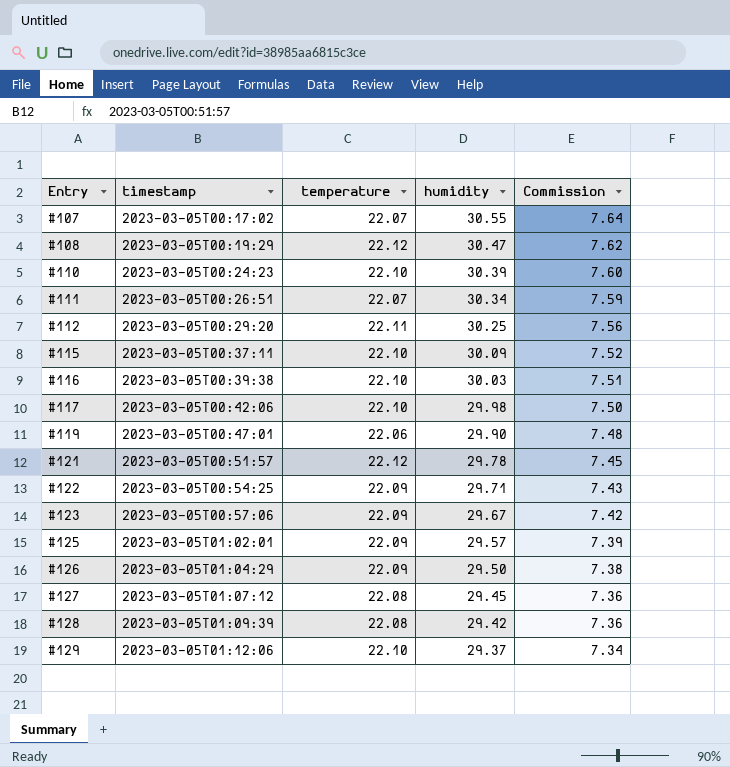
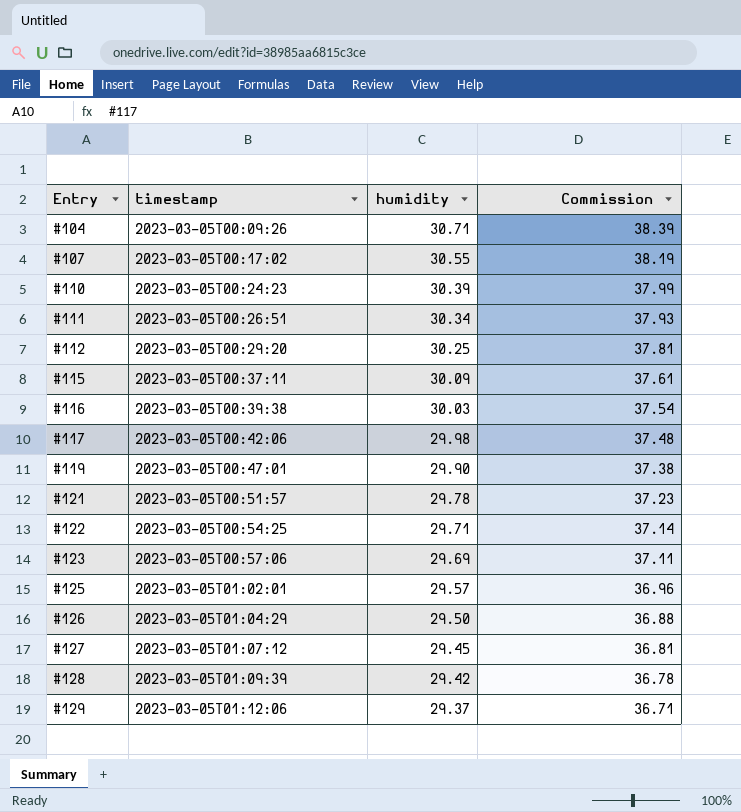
column temperature | position: 3 -> none
column Commission | formula: [humidity] * 0.25 -> [humidity] * 1.25
row #108: 2023-03-05T00:19:29 | 22.12 | 30.47 | 7.62 -> none
row #104: none -> 2023-03-05T00:09:26 | 30.71 | 38.39
#123 | humidity: 29.67 -> 29.69

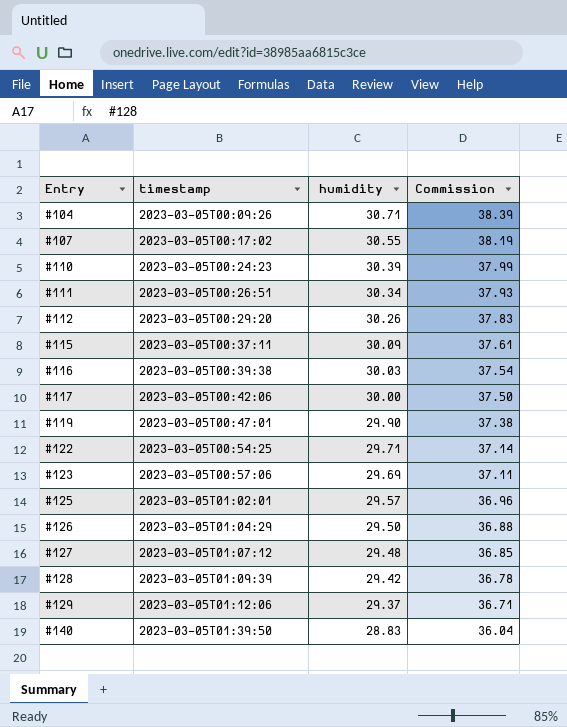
row #121: 2023-03-05T00:51:57 | 29.78 | 37.23 -> none
#112 | humidity: 30.25 -> 30.26
#112 | Commission: 37.81 -> 37.83
#117 | humidity: 29.98 -> 30.00
#117 | Commission: 37.48 -> 37.50
#127 | humidity: 29.45 -> 29.48
#127 | Commission: 36.81 -> 36.85
row #140: none -> 2023-03-05T01:39:50 | 28.83 | 36.04

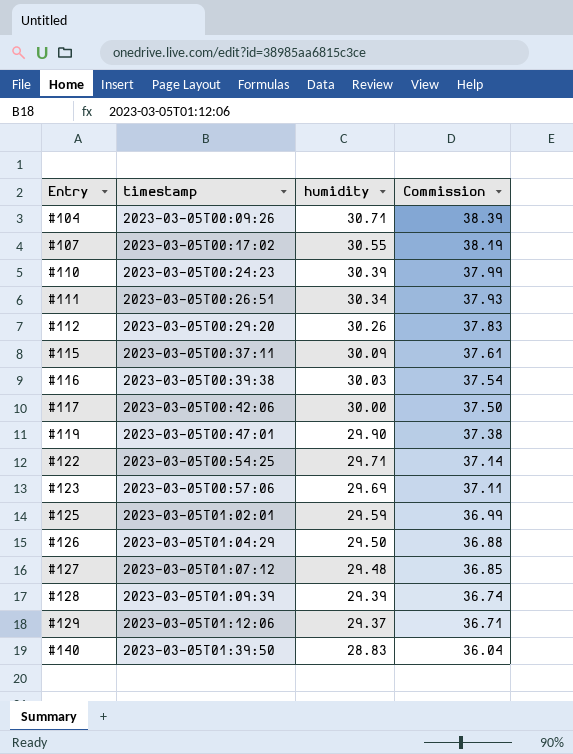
#125 | humidity: 29.57 -> 29.59
#125 | Commission: 36.96 -> 36.99
#128 | humidity: 29.42 -> 29.39
#128 | Commission: 36.78 -> 36.74

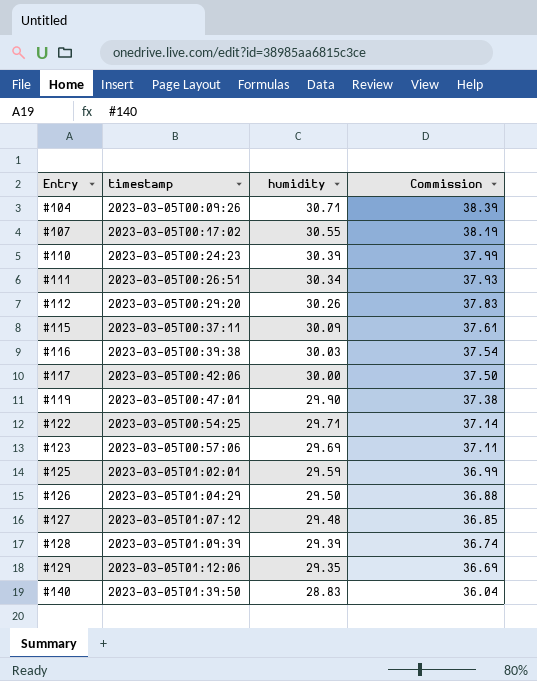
#129 | humidity: 29.37 -> 29.35
#129 | Commission: 36.71 -> 36.69

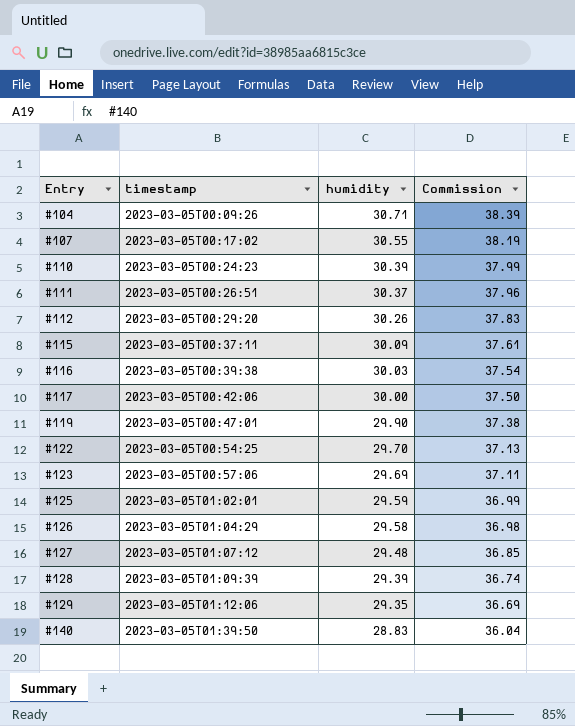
#111 | humidity: 30.34 -> 30.37
#111 | Commission: 37.93 -> 37.96
#122 | humidity: 29.71 -> 29.70
#122 | Commission: 37.14 -> 37.13
#126 | humidity: 29.50 -> 29.58
#126 | Commission: 36.88 -> 36.98

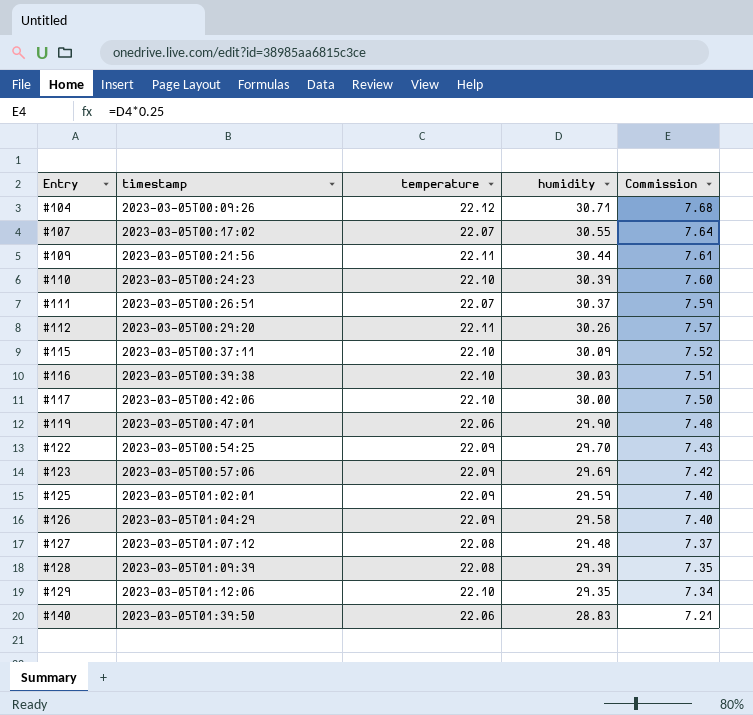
column temperature | position: none -> 3
column Commission | formula: [humidity] * 1.25 -> [humidity] * 0.25
row #109: none -> 2023-03-05T00:21:56 | 22.11 | 30.44 | 7.61

